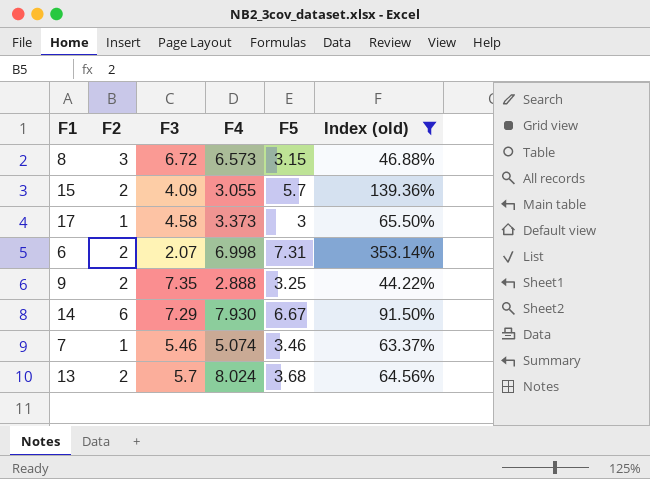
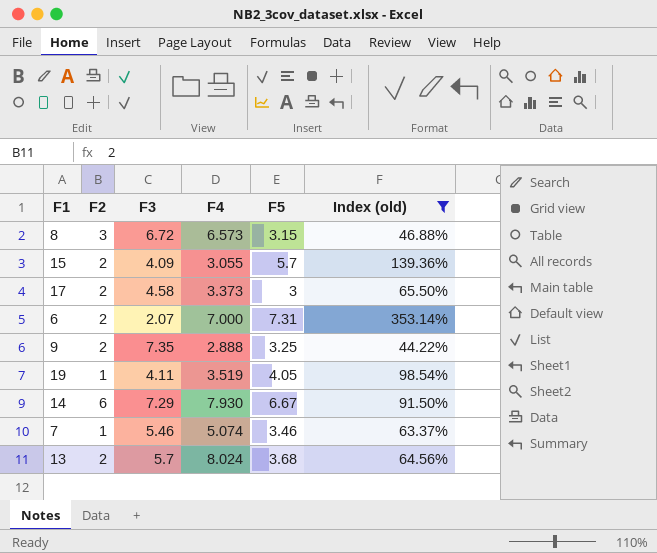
17 | F2: 1 -> 2
6 | F4: 6.998 -> 7.000
row 19: none -> 1 | 4.11 | 3.519 | 4.05 | 98.54%

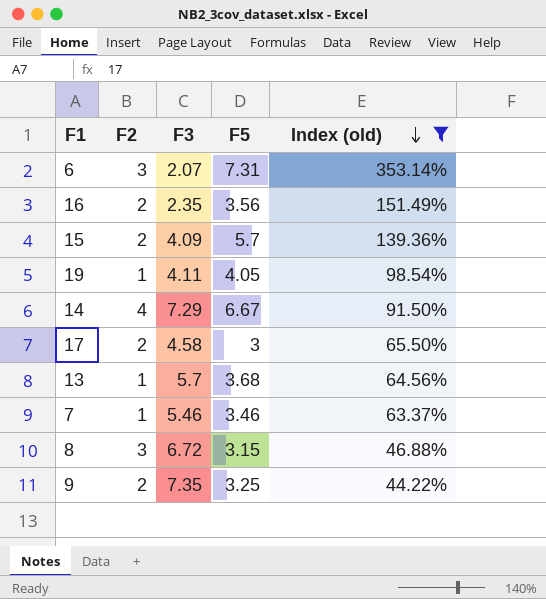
row order: none -> Index (old) descending
column F4 | position: 4 -> none
6 | F2: 2 -> 3
row 16: none -> 2 | 2.35 | 3.56 | 151.49%
14 | F2: 6 -> 4
13 | F2: 2 -> 1

